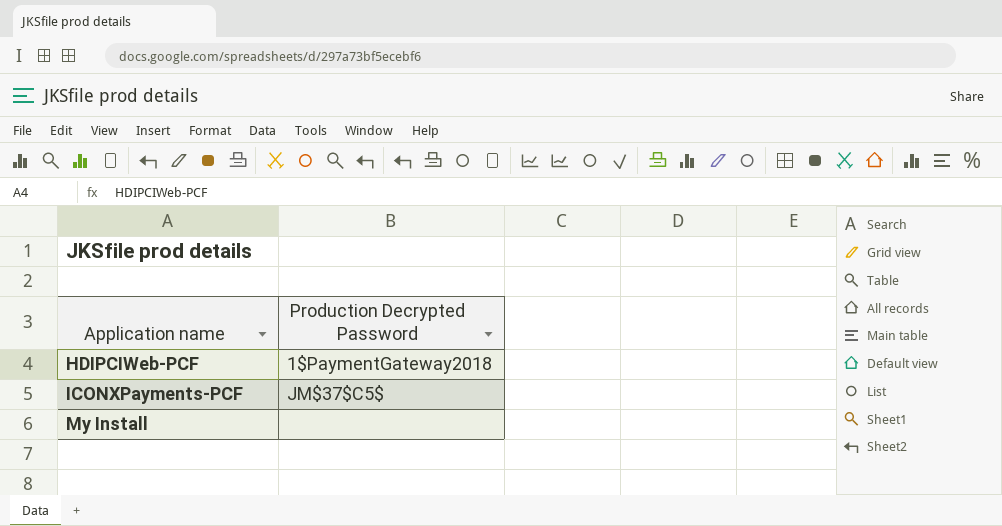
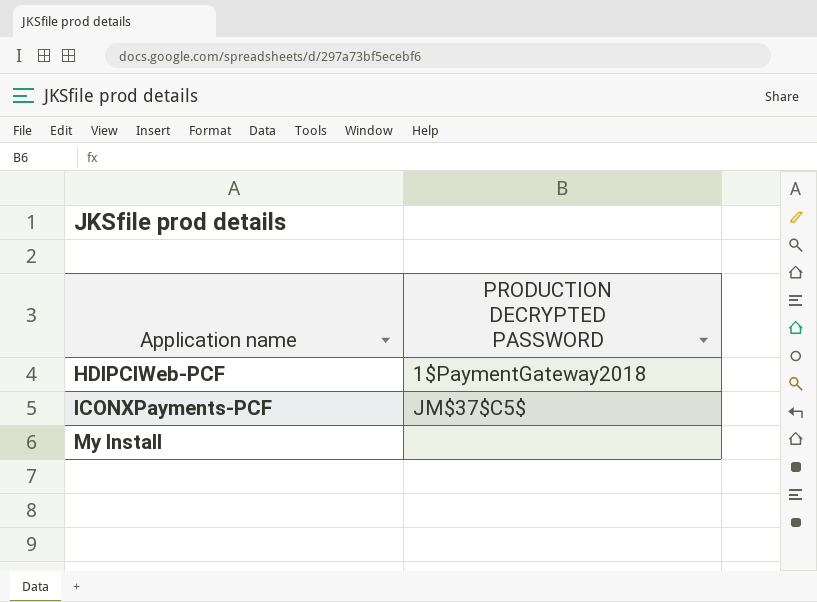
column name: Production Decrypted Password -> PRODUCTION DECRYPTED PASSWORD

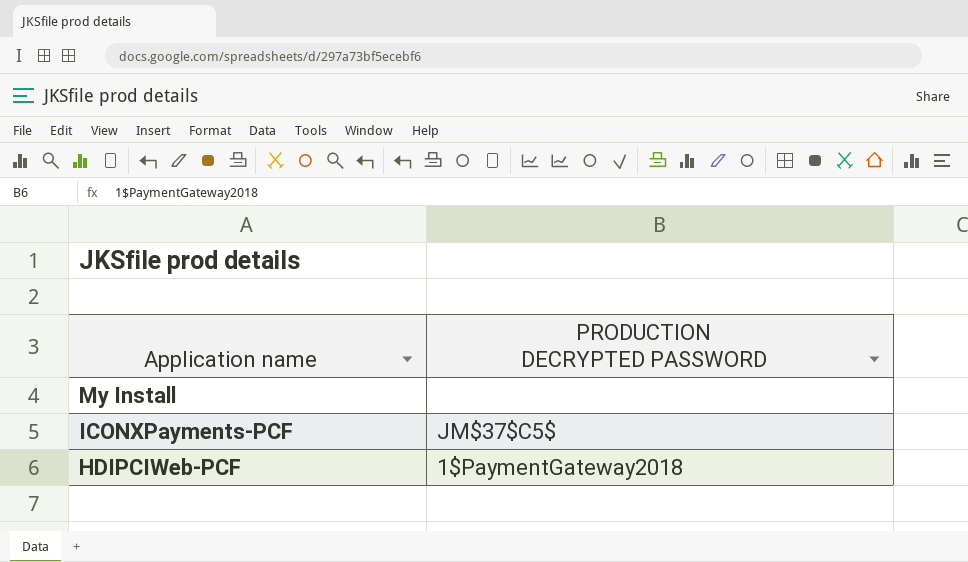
row order: Application name ascending -> Application name descending

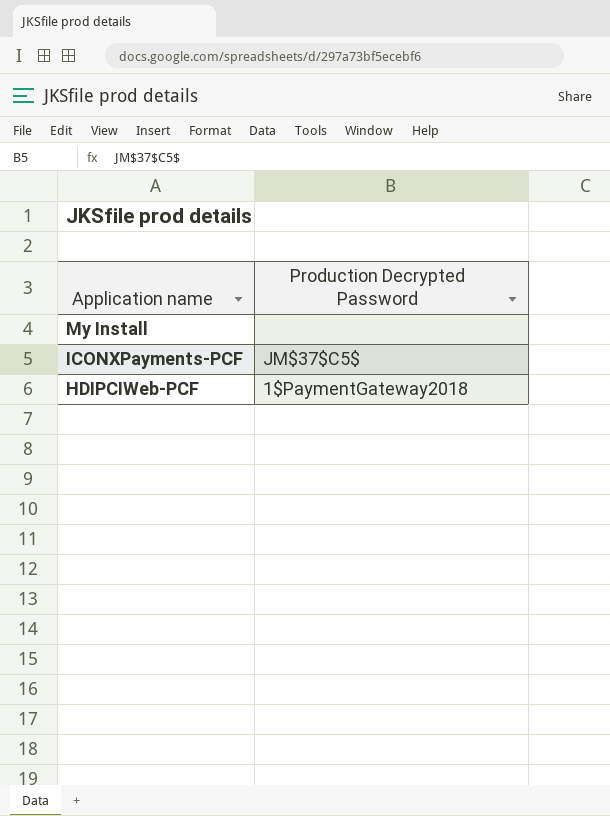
column name: PRODUCTION DECRYPTED PASSWORD -> Production Decrypted Password

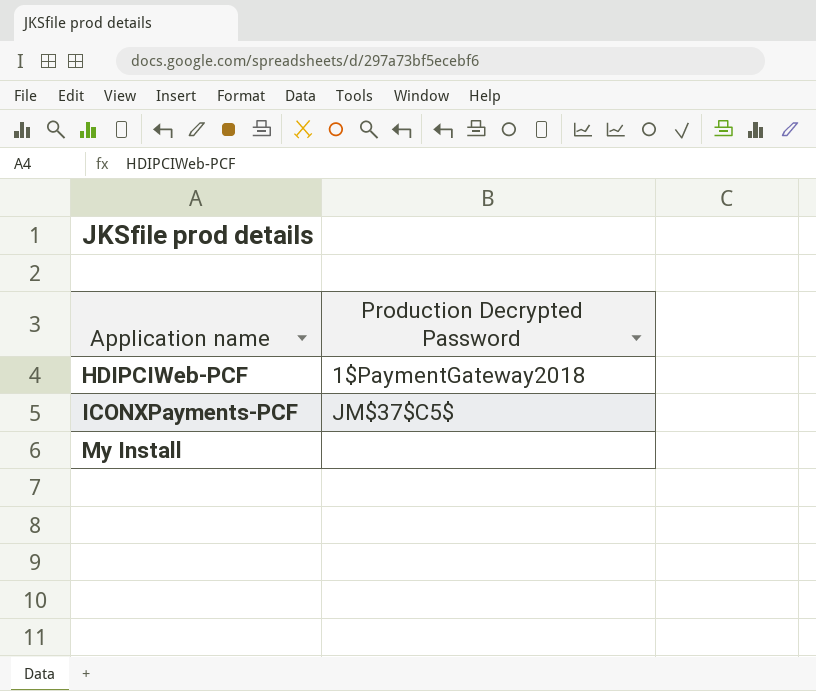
row order: Application name descending -> Application name ascending

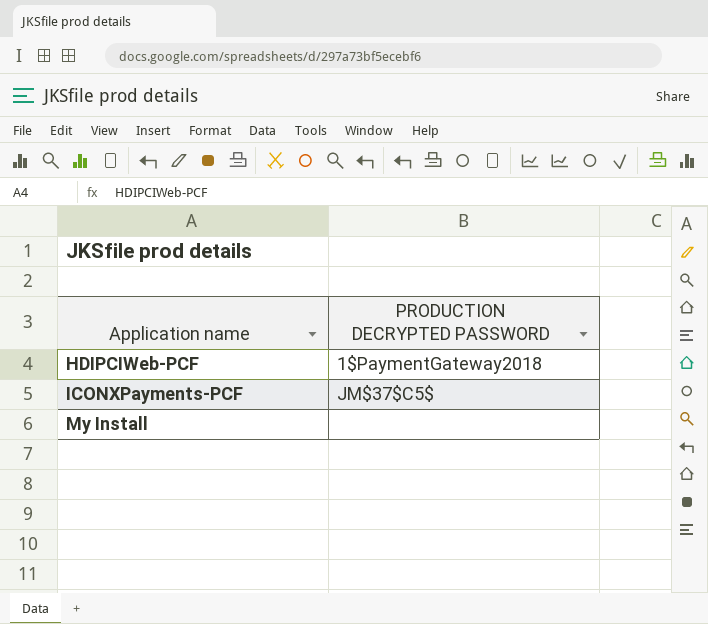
column name: Production Decrypted Password -> PRODUCTION DECRYPTED PASSWORD

